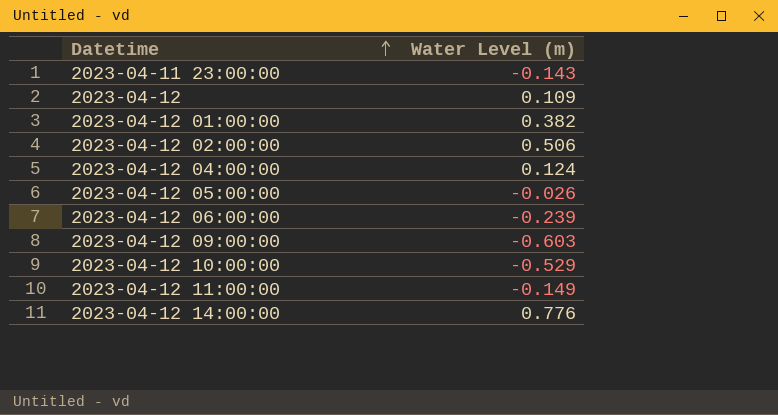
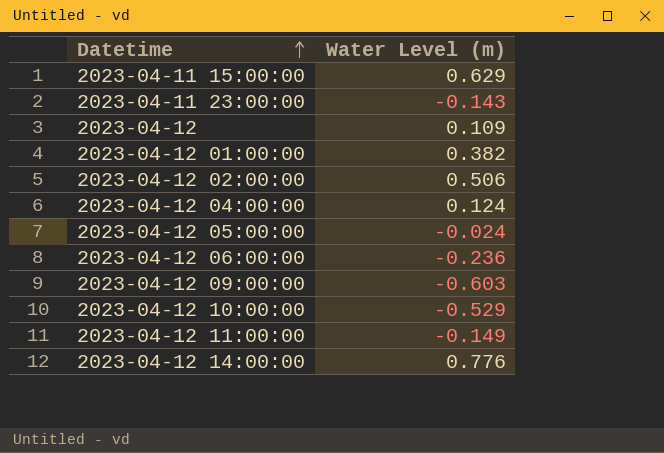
row 2023-04-11 15:00:00: none -> 0.629
2023-04-12 05:00:00 | Water Level (m): -0.026 -> -0.024
2023-04-12 06:00:00 | Water Level (m): -0.239 -> -0.236

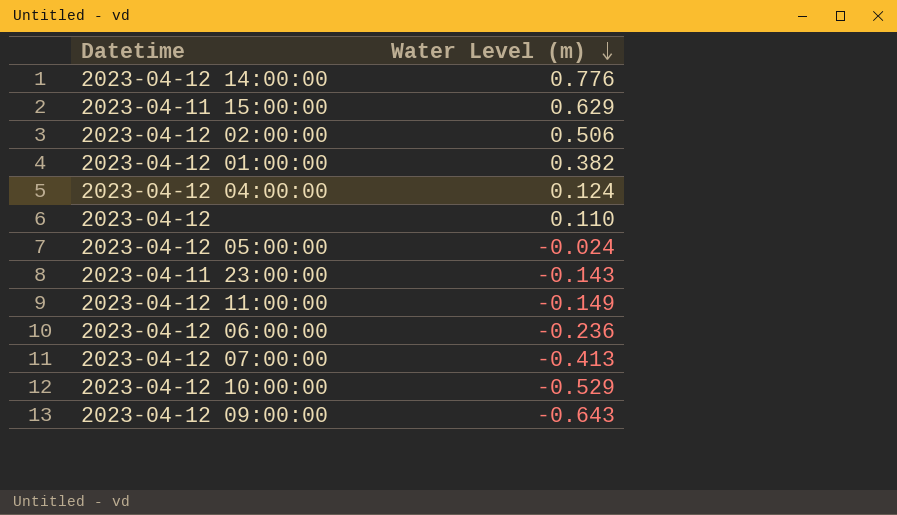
row order: Datetime ascending -> Water Level (m) descending
2023-04-12 | Water Level (m): 0.109 -> 0.110
row 2023-04-12 07:00:00: none -> -0.413
2023-04-12 09:00:00 | Water Level (m): -0.603 -> -0.643

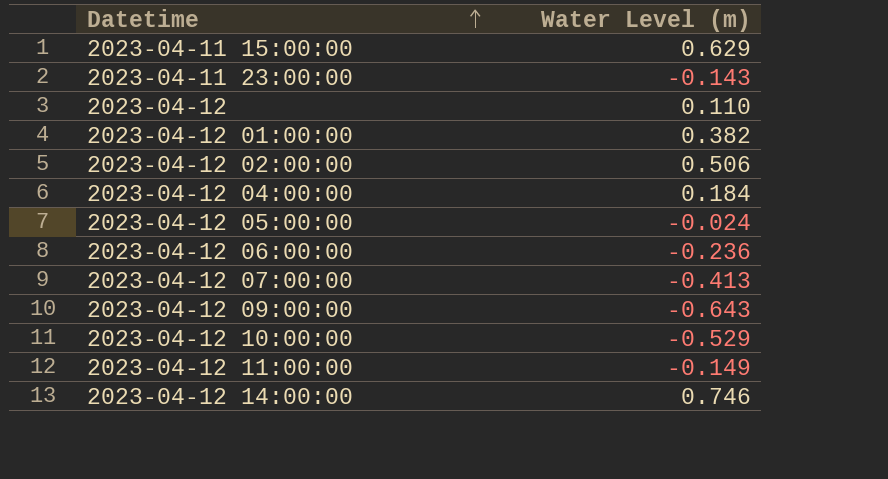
row order: Water Level (m) descending -> Datetime ascending
2023-04-12 04:00:00 | Water Level (m): 0.124 -> 0.184
2023-04-12 14:00:00 | Water Level (m): 0.776 -> 0.746

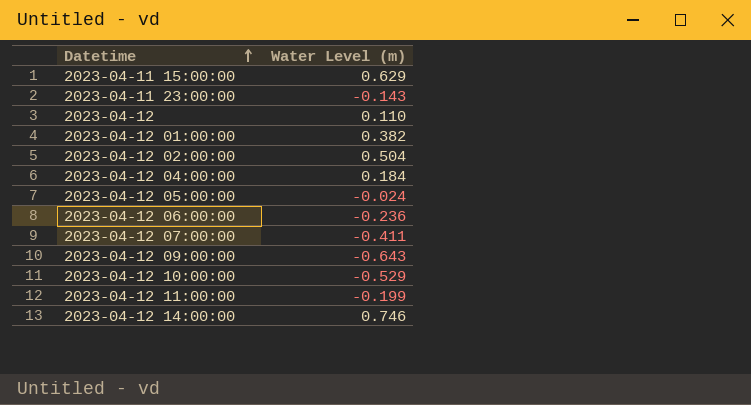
2023-04-12 02:00:00 | Water Level (m): 0.506 -> 0.504
2023-04-12 07:00:00 | Water Level (m): -0.413 -> -0.411
2023-04-12 11:00:00 | Water Level (m): -0.149 -> -0.199

